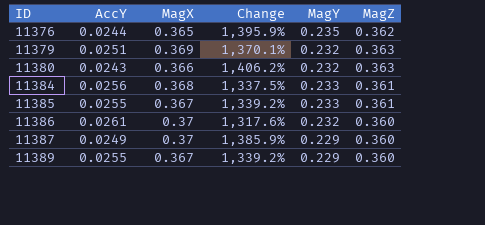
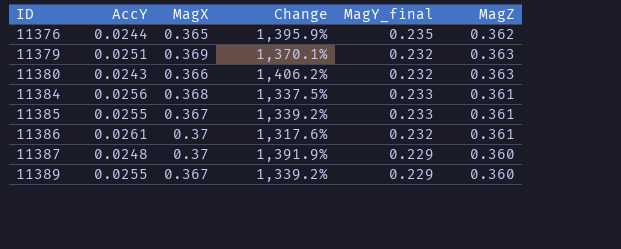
column name: MagY -> MagY_final
11386 | MagZ: 0.360 -> 0.361
11387 | AccY: 0.0249 -> 0.0248
11387 | Change: 1,385.9% -> 1,391.9%

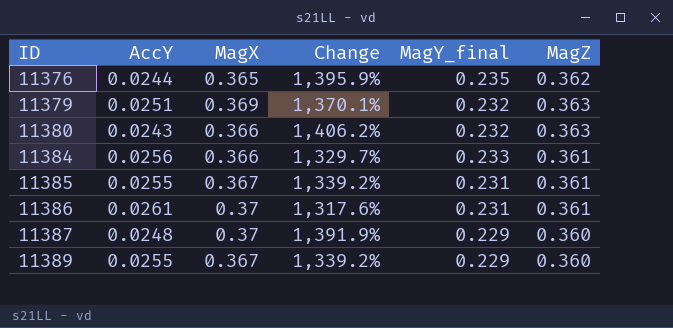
11384 | MagX: 0.368 -> 0.366
11384 | Change: 1,337.5% -> 1,329.7%
11385 | MagY_final: 0.233 -> 0.231
11386 | MagY_final: 0.232 -> 0.231

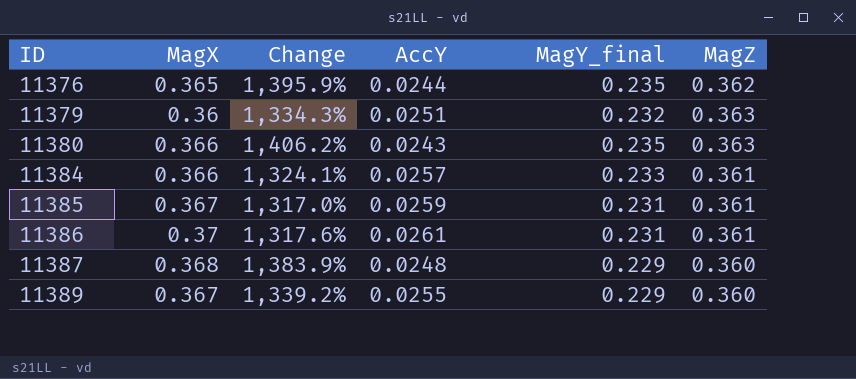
column AccY | position: 2 -> 4
11379 | MagX: 0.369 -> 0.36
11379 | Change: 1,370.1% -> 1,334.3%
11380 | MagY_final: 0.232 -> 0.235
11384 | Change: 1,329.7% -> 1,324.1%
11384 | AccY: 0.0256 -> 0.0257
11385 | Change: 1,339.2% -> 1,317.0%
11385 | AccY: 0.0255 -> 0.0259
11387 | MagX: 0.37 -> 0.368
11387 | Change: 1,391.9% -> 1,383.9%

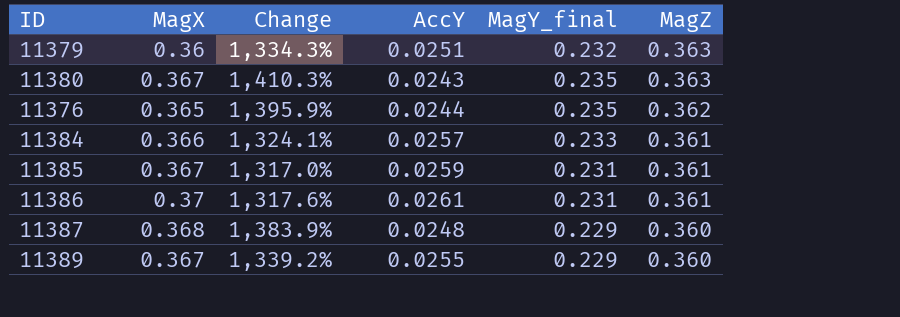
row order: ID ascending -> MagZ descending
11380 | MagX: 0.366 -> 0.367
11380 | Change: 1,406.2% -> 1,410.3%

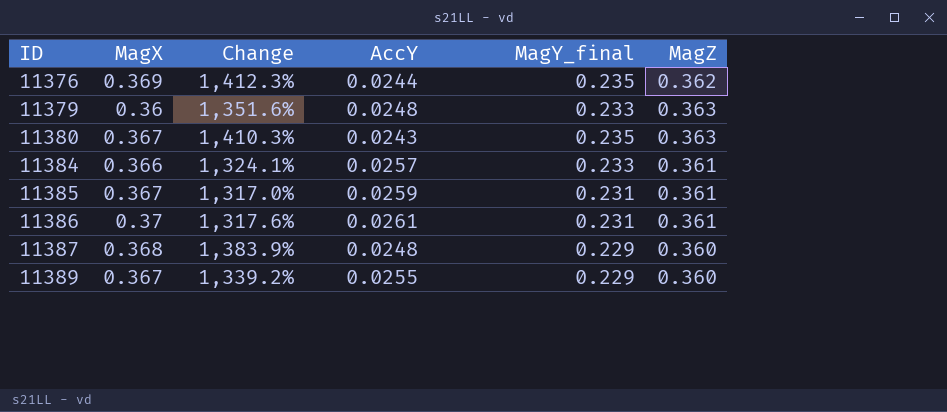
row order: MagZ descending -> ID ascending
11376 | MagX: 0.365 -> 0.369
11376 | Change: 1,395.9% -> 1,412.3%
11379 | Change: 1,334.3% -> 1,351.6%
11379 | AccY: 0.0251 -> 0.0248
11379 | MagY_final: 0.232 -> 0.233

